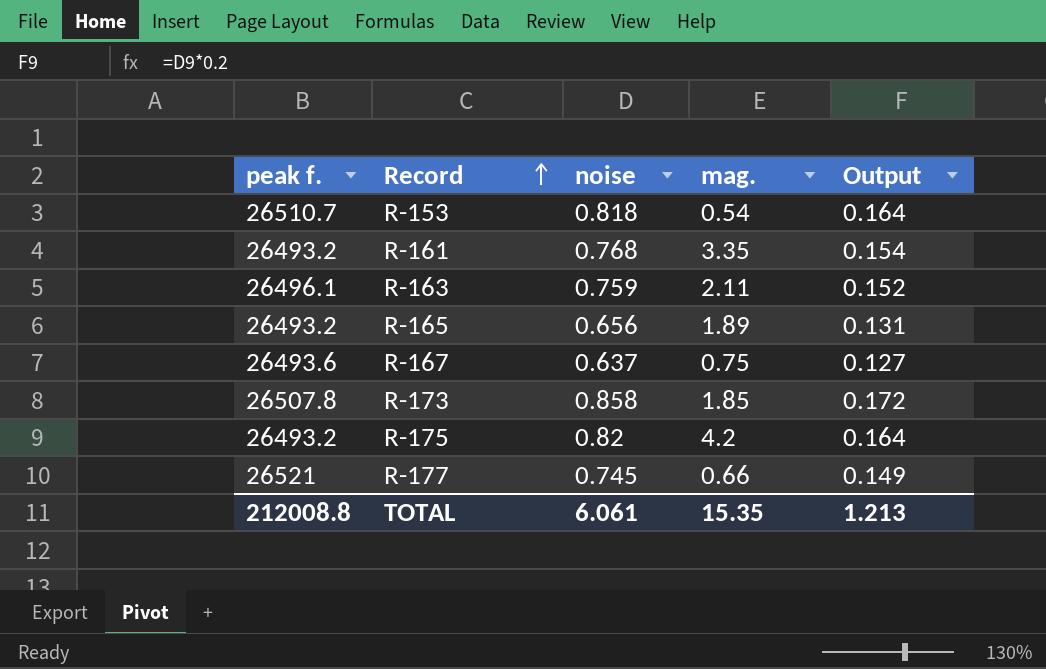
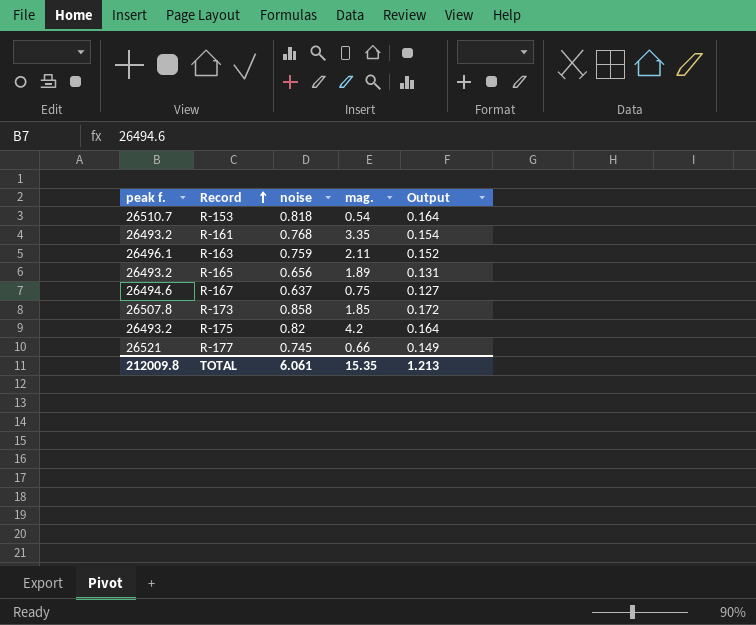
R-167 | peak f.: 26493.6 -> 26494.6
TOTAL | peak f.: 212008.8 -> 212009.8

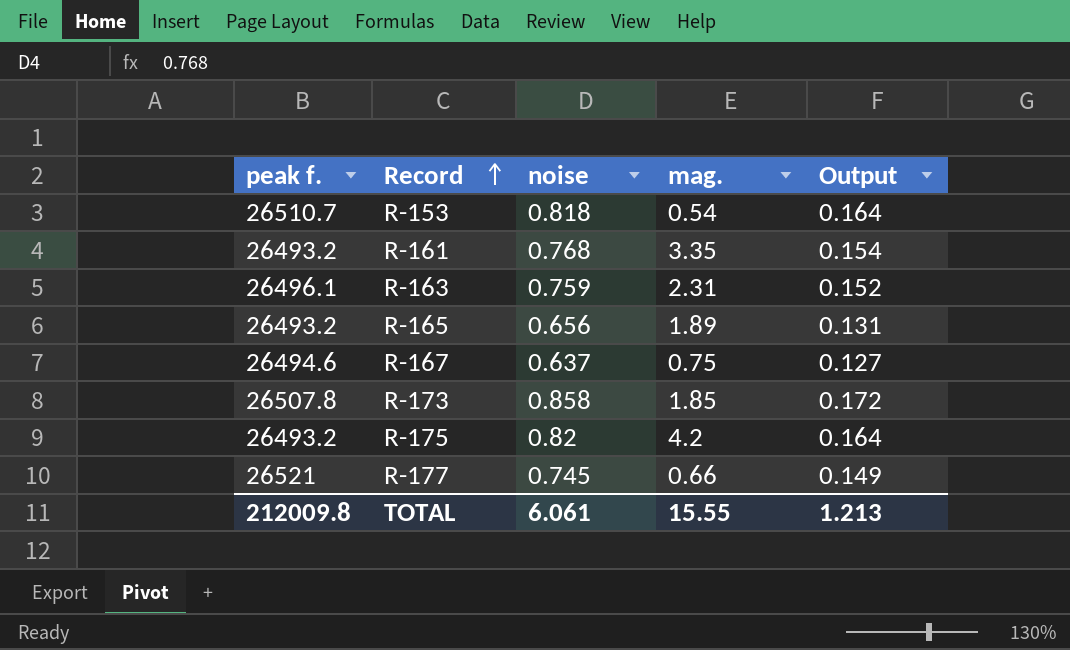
R-163 | mag.: 2.11 -> 2.31
TOTAL | mag.: 15.35 -> 15.55

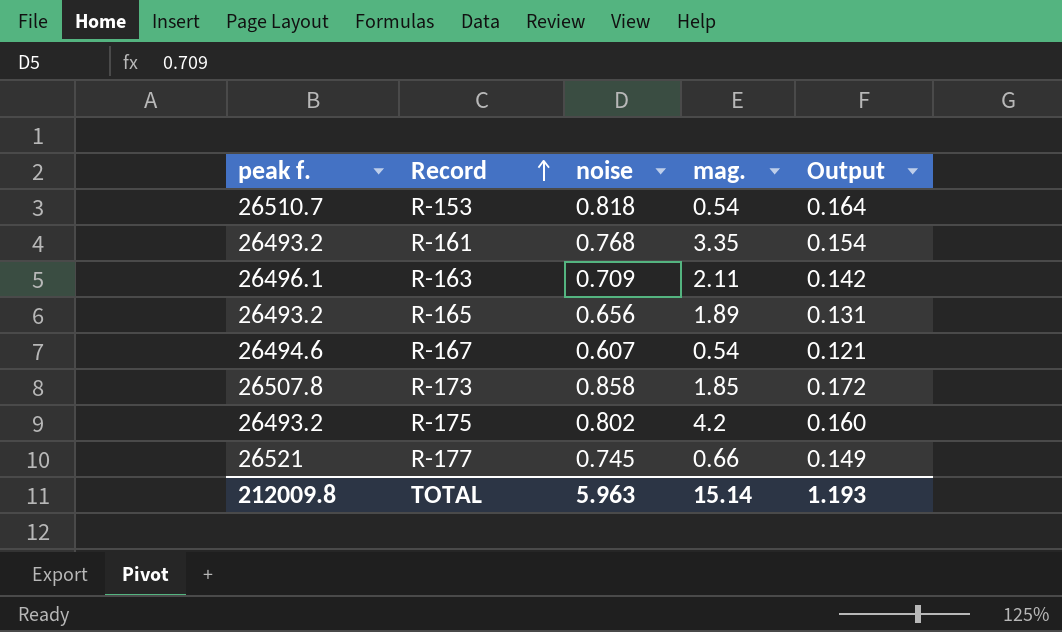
R-163 | noise: 0.759 -> 0.709
R-163 | mag.: 2.31 -> 2.11
R-163 | Output: 0.152 -> 0.142
R-167 | noise: 0.637 -> 0.607
R-167 | mag.: 0.75 -> 0.54
R-167 | Output: 0.127 -> 0.121
R-175 | noise: 0.82 -> 0.802
R-175 | Output: 0.164 -> 0.160
TOTAL | noise: 6.061 -> 5.963
TOTAL | mag.: 15.55 -> 15.14
TOTAL | Output: 1.213 -> 1.193

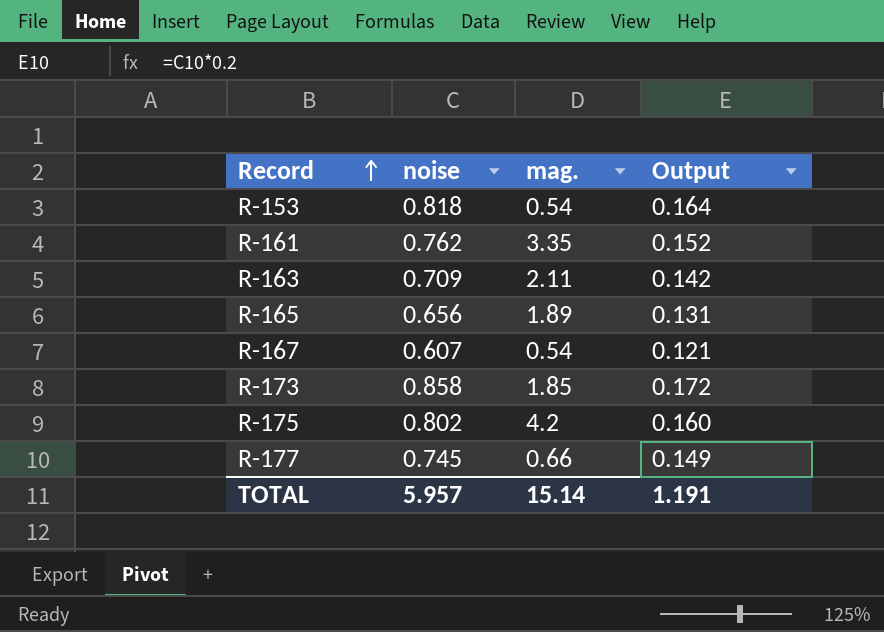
column peak f. | position: 1 -> none
R-161 | noise: 0.768 -> 0.762
R-161 | Output: 0.154 -> 0.152
TOTAL | noise: 5.963 -> 5.957
TOTAL | Output: 1.193 -> 1.191

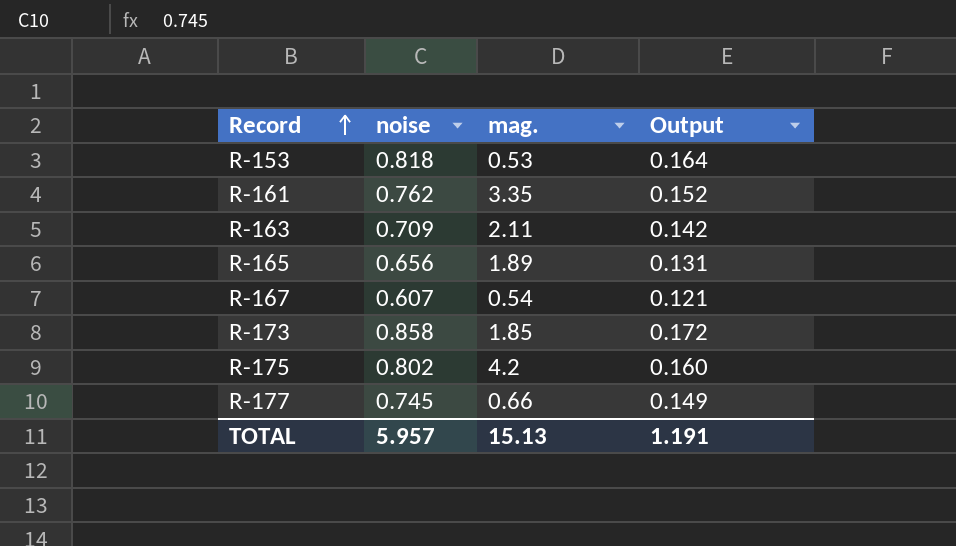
R-153 | mag.: 0.54 -> 0.53
TOTAL | mag.: 15.14 -> 15.13

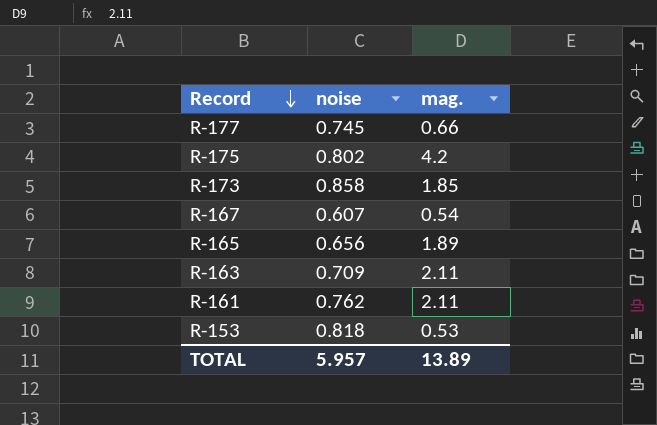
row order: Record ascending -> Record descending
column Output | formula: [noise] * 0.2 -> none
R-161 | mag.: 3.35 -> 2.11
TOTAL | mag.: 15.13 -> 13.89

